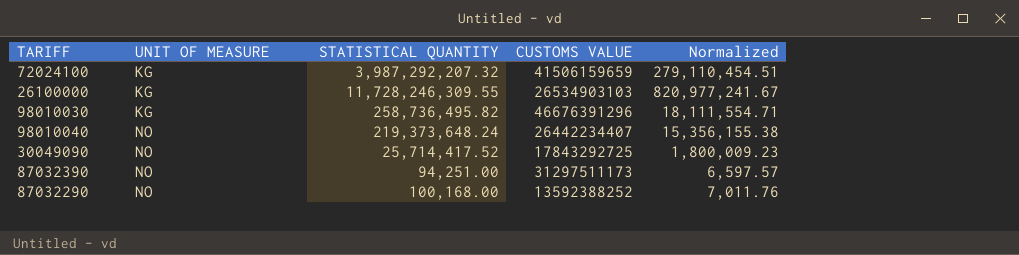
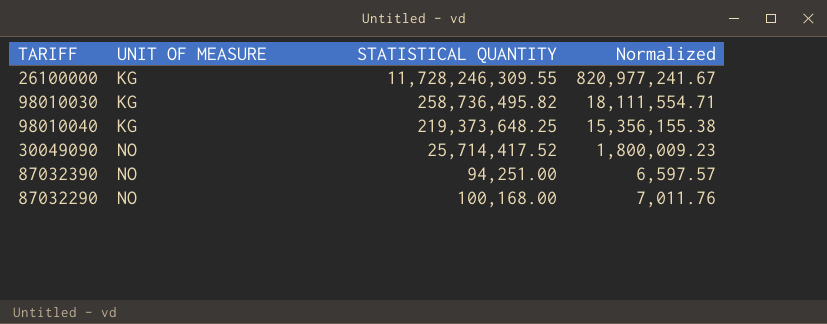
column CUSTOMS VALUE | position: 4 -> none
row 72024100: KG | 3,987,292,207.32 | 41506159659 | 279,110,454.51 -> none
98010040 | UNIT OF MEASURE: NO -> KG
98010040 | STATISTICAL QUANTITY: 219,373,648.24 -> 219,373,648.25

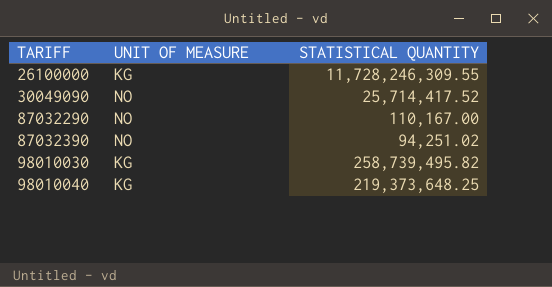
row order: UNIT OF MEASURE ascending -> TARIFF ascending
column Normalized | formula: [STATISTICAL QUANTITY] * 0.07 -> none
87032290 | STATISTICAL QUANTITY: 100,168.00 -> 110,167.00
87032390 | STATISTICAL QUANTITY: 94,251.00 -> 94,251.02
98010030 | STATISTICAL QUANTITY: 258,736,495.82 -> 258,739,495.82

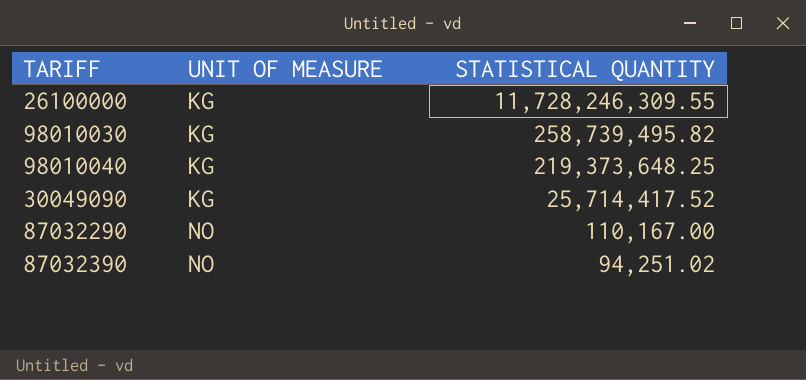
row order: TARIFF ascending -> UNIT OF MEASURE ascending
30049090 | UNIT OF MEASURE: NO -> KG

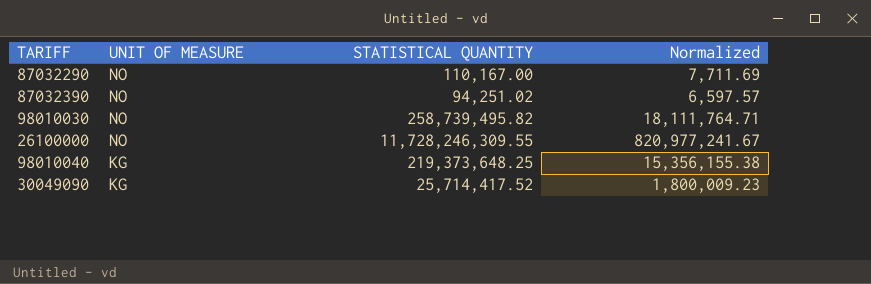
row order: UNIT OF MEASURE ascending -> UNIT OF MEASURE descending
column Normalized | formula: none -> [STATISTICAL QUANTITY] * 0.07
98010030 | UNIT OF MEASURE: KG -> NO
26100000 | UNIT OF MEASURE: KG -> NO

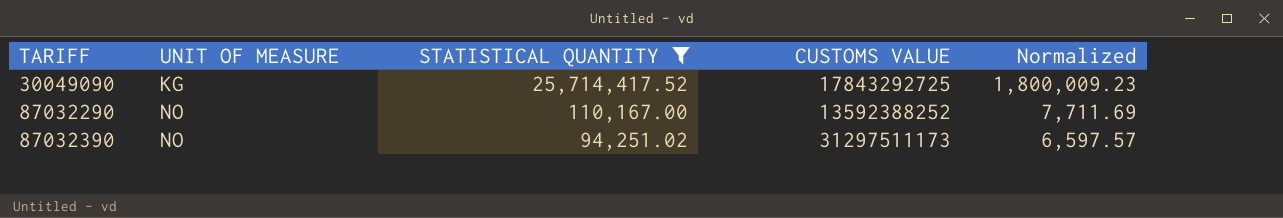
filter: none -> STATISTICAL QUANTITY <= 25,714,417.52
row order: UNIT OF MEASURE descending -> TARIFF ascending
column CUSTOMS VALUE | position: none -> 4

